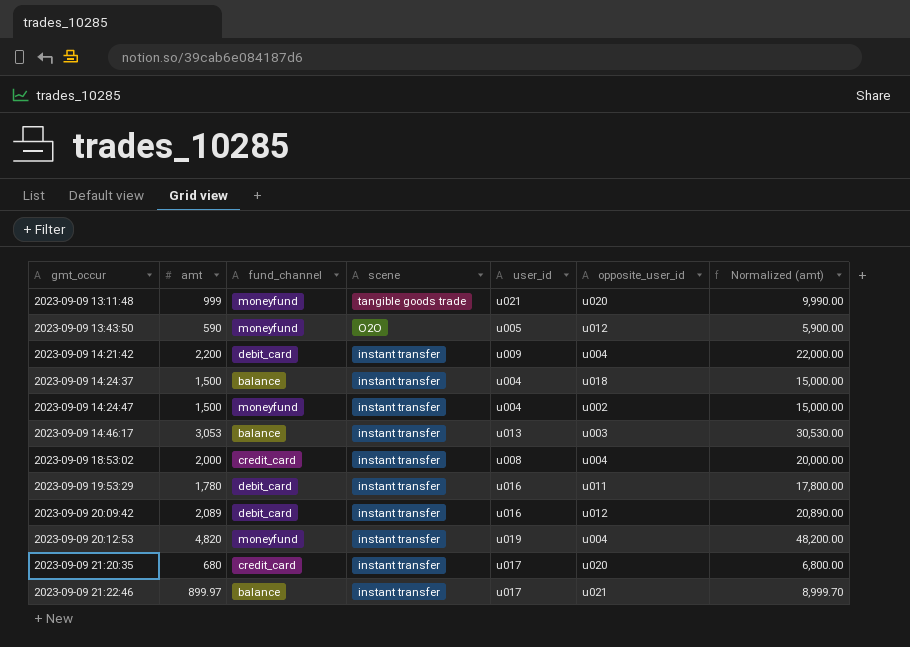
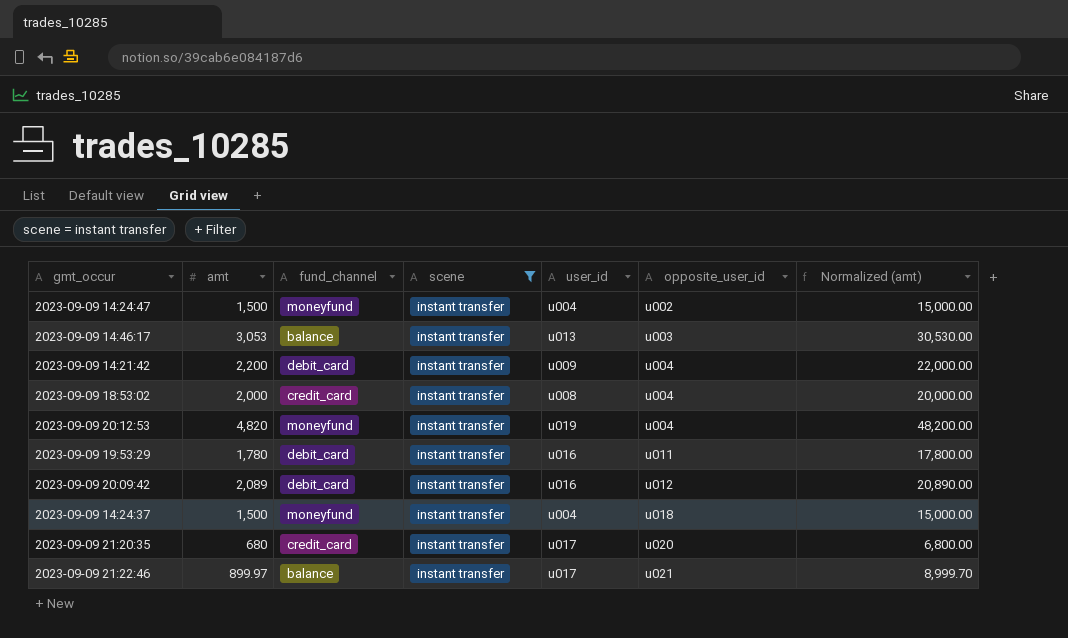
filter: none -> scene = instant transfer
row order: gmt_occur ascending -> opposite_user_id ascending
2023-09-09 14:24:37 | fund_channel: balance -> moneyfund

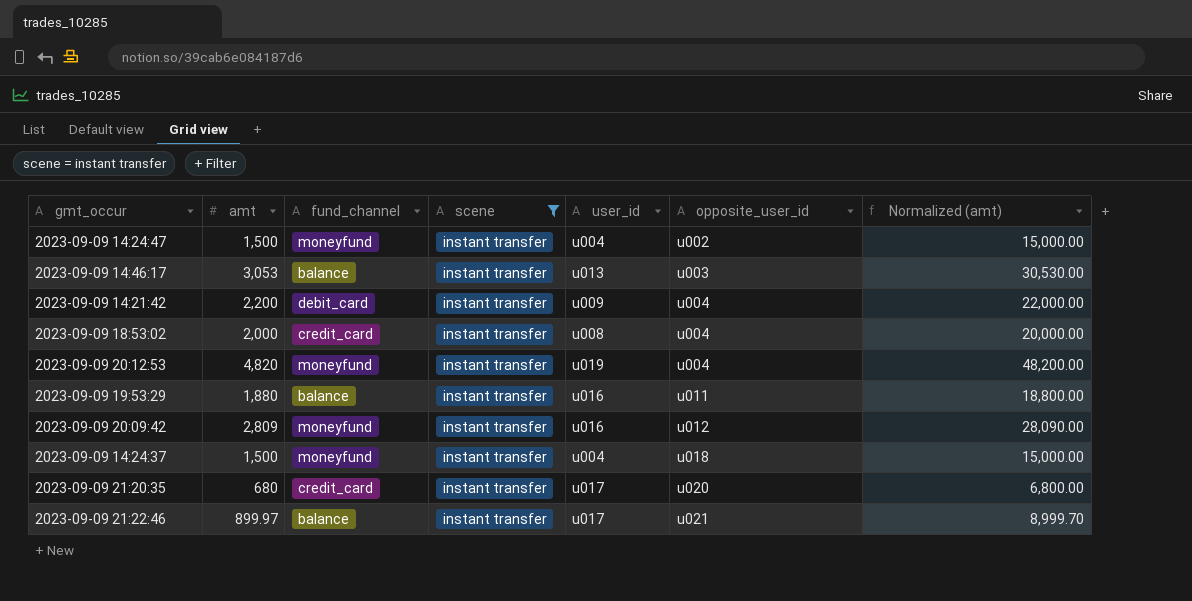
2023-09-09 19:53:29 | amt: 1,780 -> 1,880
2023-09-09 19:53:29 | fund_channel: debit_card -> balance
2023-09-09 19:53:29 | Normalized (amt): 17,800.00 -> 18,800.00
2023-09-09 20:09:42 | amt: 2,089 -> 2,809
2023-09-09 20:09:42 | fund_channel: debit_card -> moneyfund
2023-09-09 20:09:42 | Normalized (amt): 20,890.00 -> 28,090.00

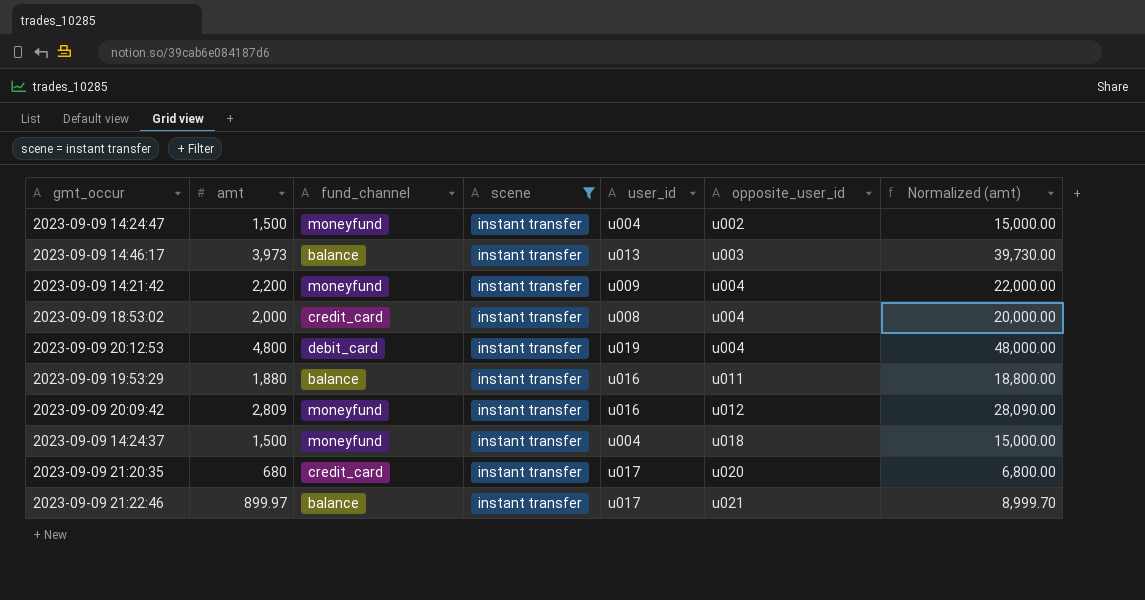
2023-09-09 14:46:17 | amt: 3,053 -> 3,973
2023-09-09 14:46:17 | Normalized (amt): 30,530.00 -> 39,730.00
2023-09-09 14:21:42 | fund_channel: debit_card -> moneyfund
2023-09-09 20:12:53 | amt: 4,820 -> 4,800
2023-09-09 20:12:53 | fund_channel: moneyfund -> debit_card
2023-09-09 20:12:53 | Normalized (amt): 48,200.00 -> 48,000.00

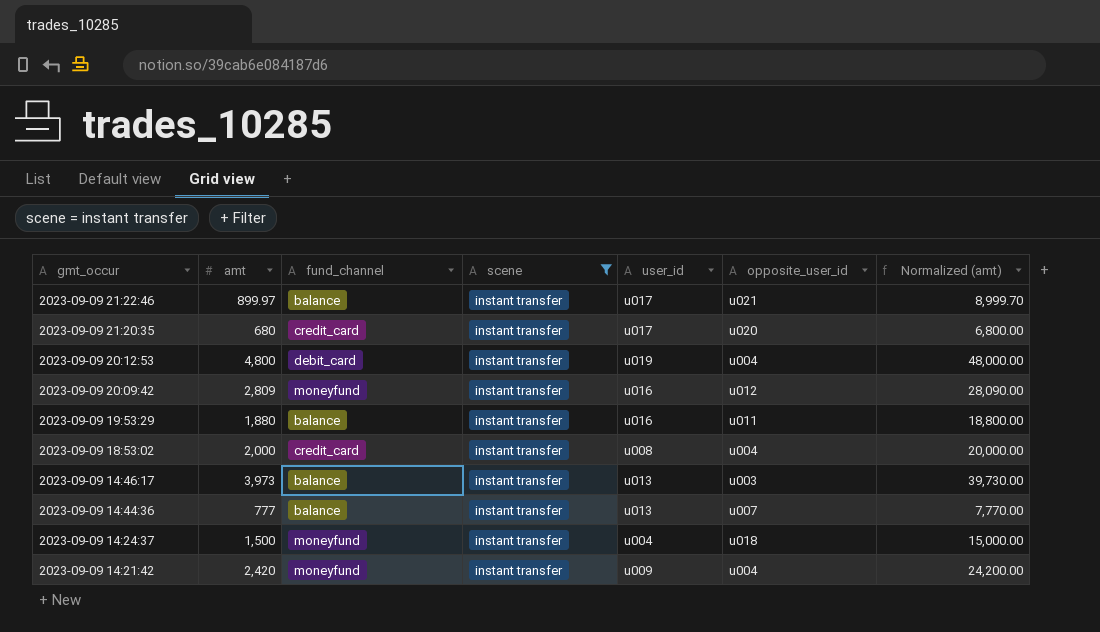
row order: opposite_user_id ascending -> gmt_occur descending
row 2023-09-09 14:24:47: 1,500 | moneyfund | instant transfer | u004 | u002 | 15,000.00 -> none
row 2023-09-09 14:44:36: none -> 777 | balance | instant transfer | u013 | u007 | 7,770.00
2023-09-09 14:21:42 | amt: 2,200 -> 2,420
2023-09-09 14:21:42 | Normalized (amt): 22,000.00 -> 24,200.00

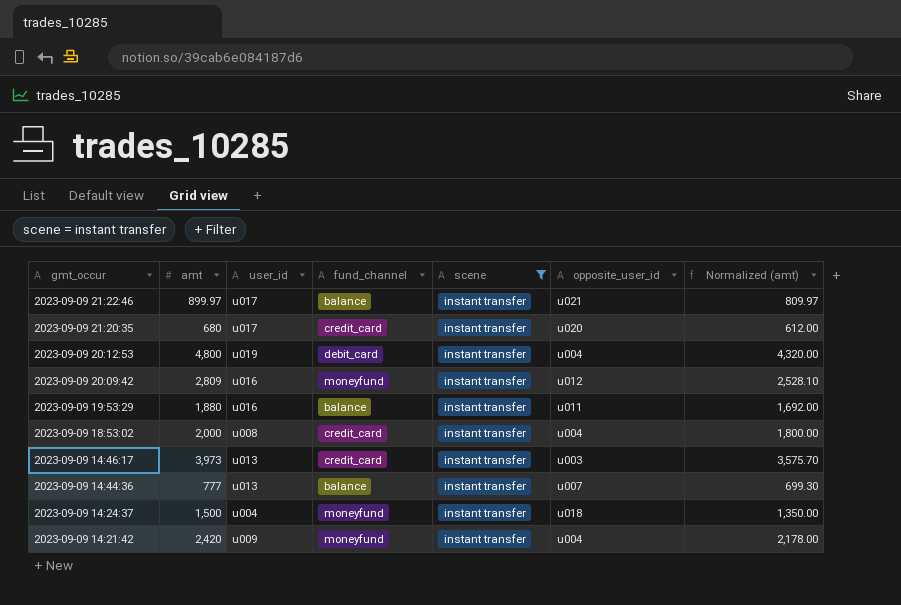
column user_id | position: 5 -> 3
column Normalized (amt) | formula: [amt] * 10 -> [amt] * 0.9
2023-09-09 14:46:17 | fund_channel: balance -> credit_card

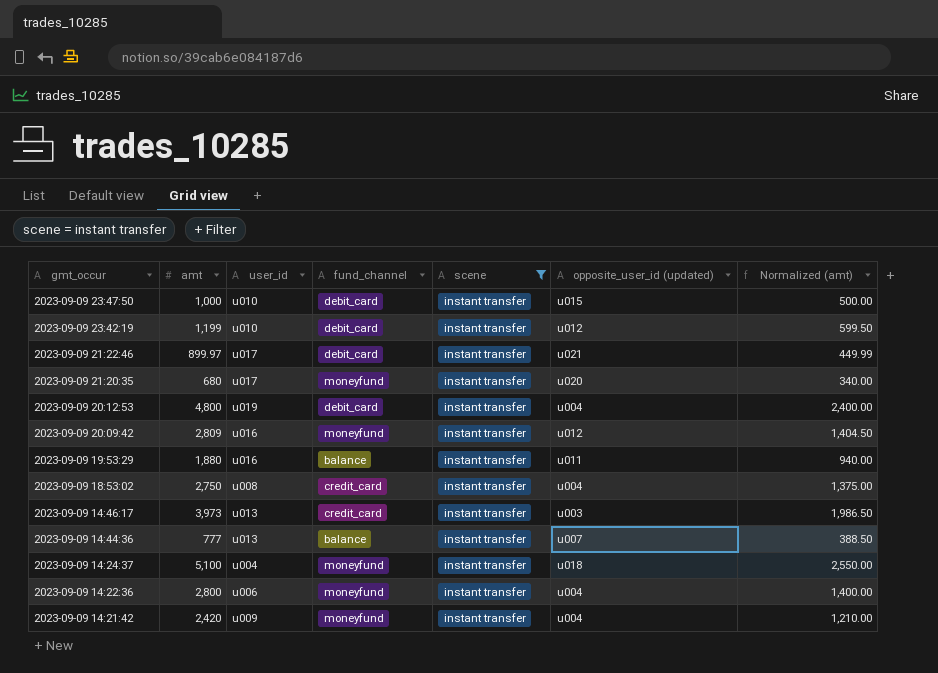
column name: opposite_user_id -> opposite_user_id (updated)
column Normalized (amt) | formula: [amt] * 0.9 -> [amt] * 0.5
row 2023-09-09 23:47:50: none -> 1,000 | u010 | debit_card | instant transfer | u015 | 500.00
row 2023-09-09 23:42:19: none -> 1,199 | u010 | debit_card | instant transfer | u012 | 599.50
2023-09-09 21:22:46 | fund_channel: balance -> debit_card
2023-09-09 21:20:35 | fund_channel: credit_card -> moneyfund
2023-09-09 18:53:02 | amt: 2,000 -> 2,750
2023-09-09 14:24:37 | amt: 1,500 -> 5,100
row 2023-09-09 14:22:36: none -> 2,800 | u006 | moneyfund | instant transfer | u004 | 1,400.00

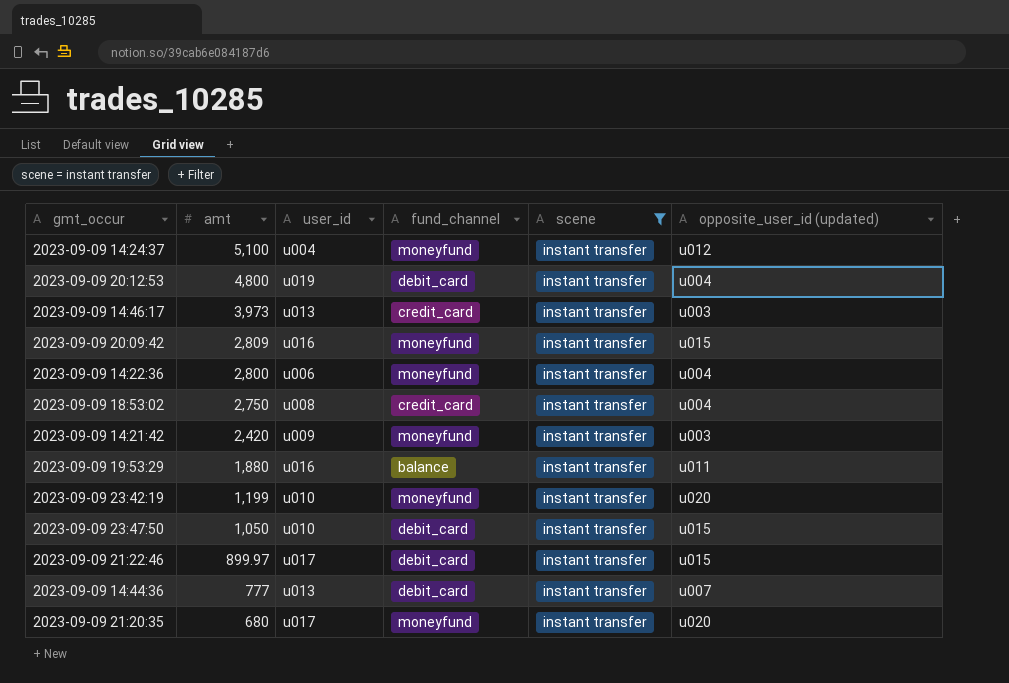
row order: gmt_occur descending -> amt descending
column Normalized (amt) | formula: [amt] * 0.5 -> none
2023-09-09 14:24:37 | opposite_user_id (updated): u018 -> u012
2023-09-09 20:09:42 | opposite_user_id (updated): u012 -> u015
2023-09-09 14:21:42 | opposite_user_id (updated): u004 -> u003
2023-09-09 23:42:19 | fund_channel: debit_card -> moneyfund
2023-09-09 23:42:19 | opposite_user_id (updated): u012 -> u020
2023-09-09 23:47:50 | amt: 1,000 -> 1,050
2023-09-09 21:22:46 | opposite_user_id (updated): u021 -> u015
2023-09-09 14:44:36 | fund_channel: balance -> debit_card

